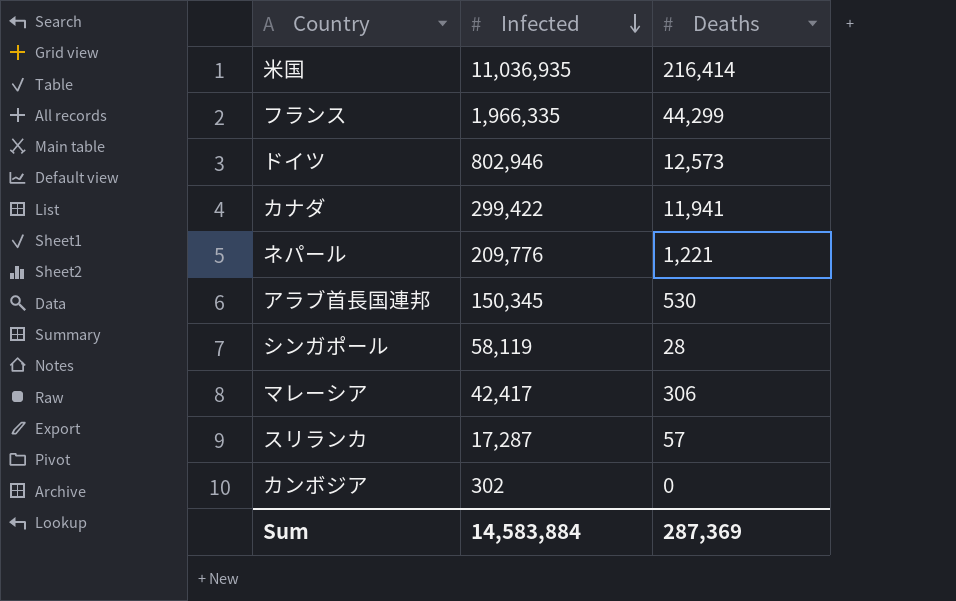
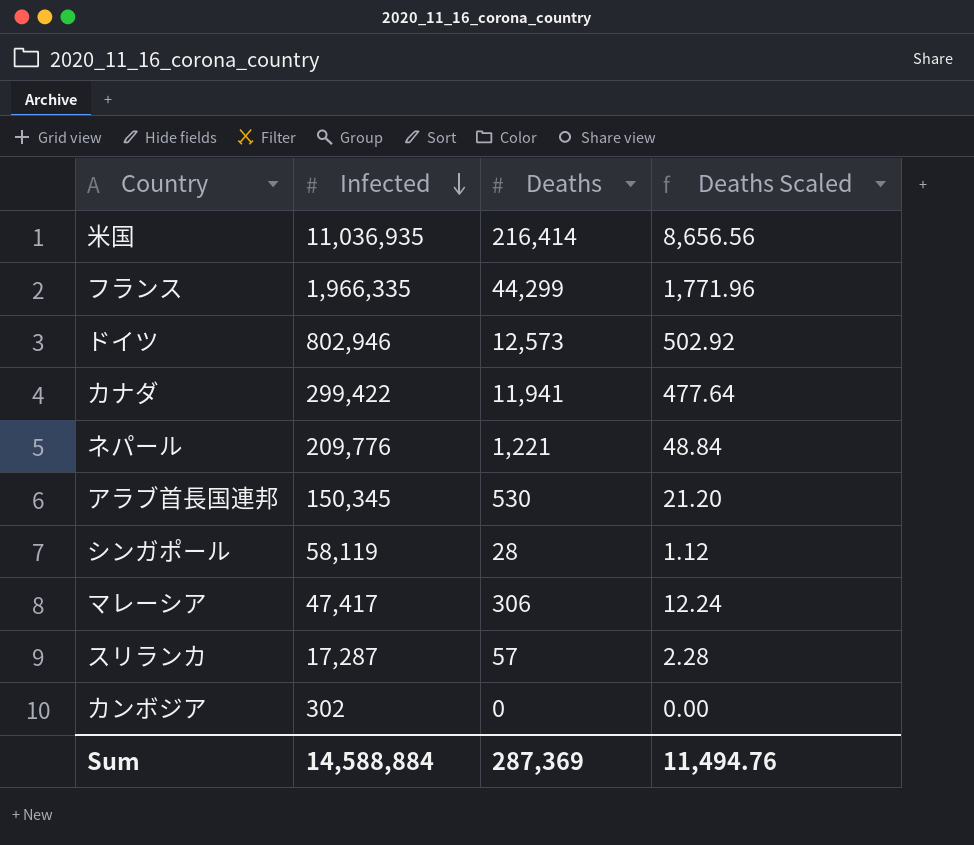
column Deaths Scaled | formula: none -> [Deaths] * 0.04
マレーシア | Infected: 42,417 -> 47,417
Sum | Infected: 14,583,884 -> 14,588,884

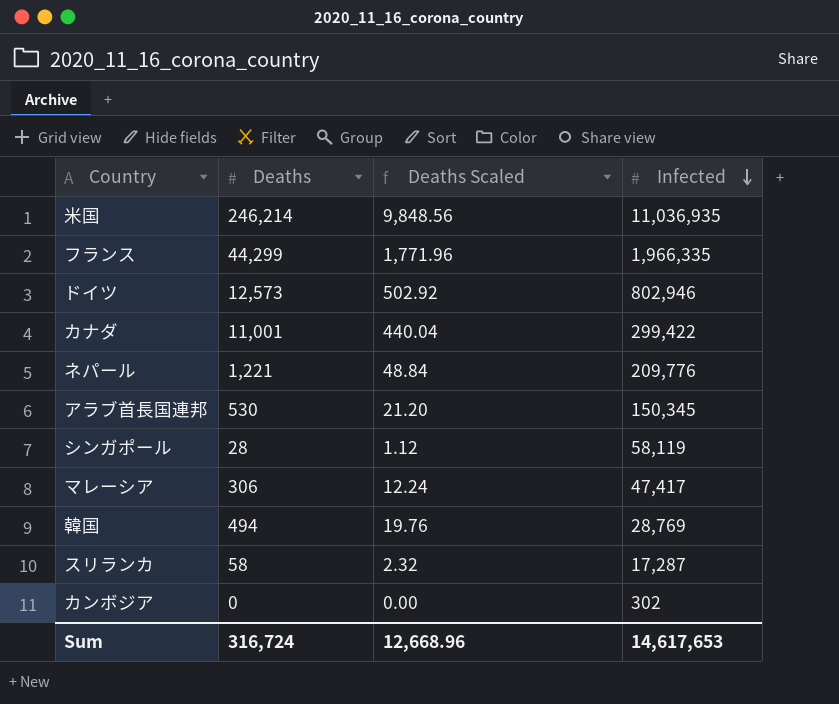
column Infected | position: 2 -> 4
米国 | Deaths: 216,414 -> 246,214
米国 | Deaths Scaled: 8,656.56 -> 9,848.56
カナダ | Deaths: 11,941 -> 11,001
カナダ | Deaths Scaled: 477.64 -> 440.04
row 韓国: none -> 494 | 19.76 | 28,769
スリランカ | Deaths: 57 -> 58
スリランカ | Deaths Scaled: 2.28 -> 2.32
Sum | Deaths: 287,369 -> 316,724
Sum | Deaths Scaled: 11,494.76 -> 12,668.96
Sum | Infected: 14,588,884 -> 14,617,653

